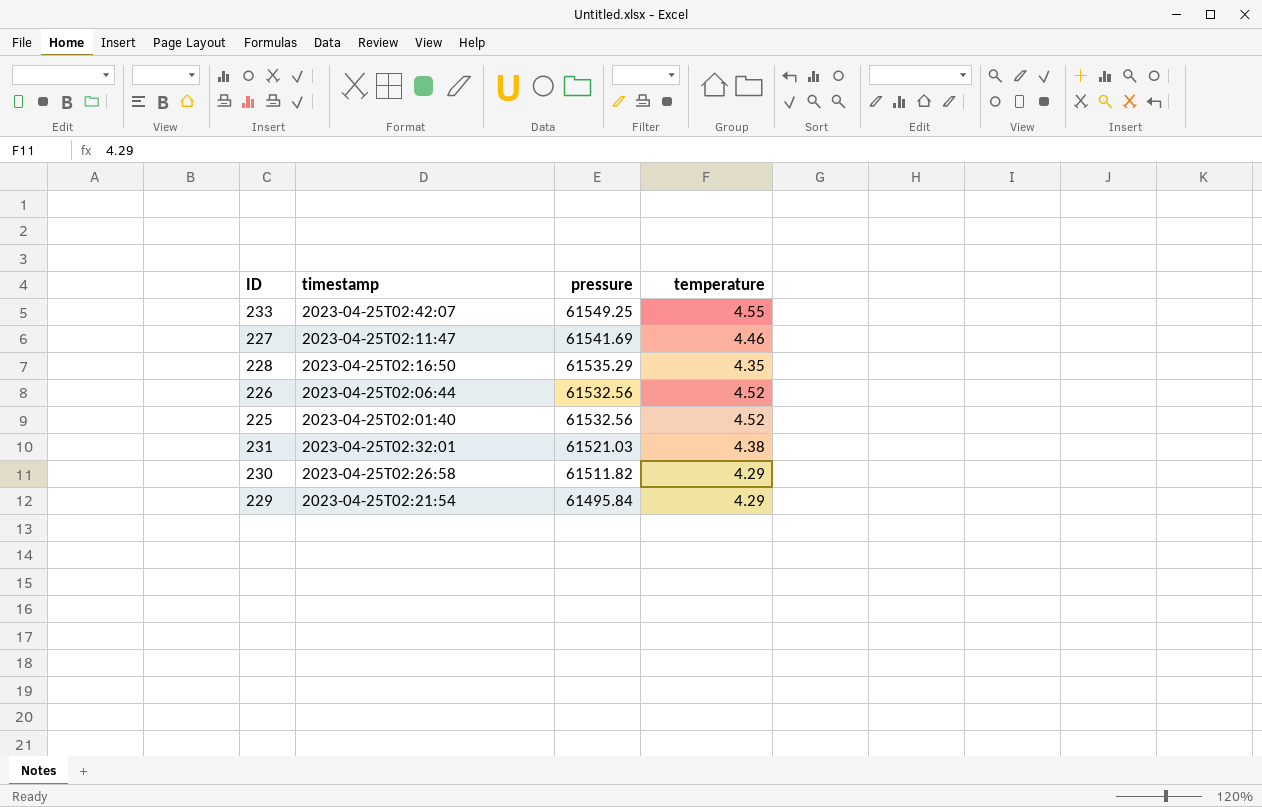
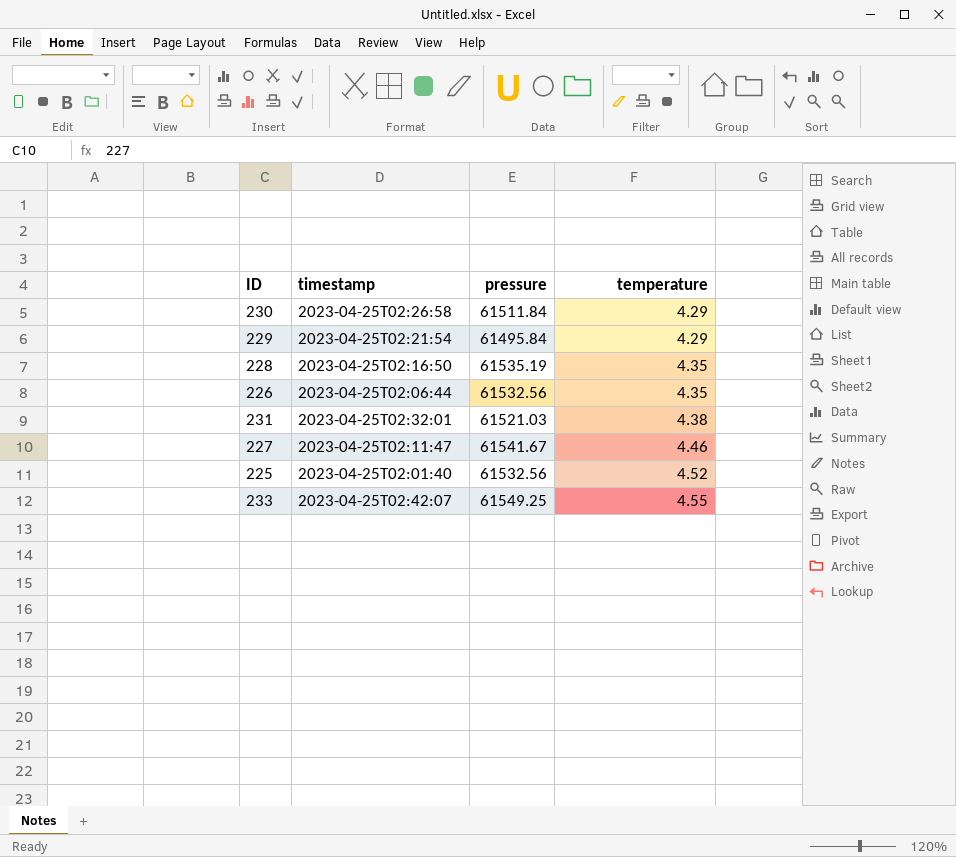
row order: pressure descending -> temperature ascending
230 | pressure: 61511.82 -> 61511.84
228 | pressure: 61535.29 -> 61535.19
226 | temperature: 4.52 -> 4.35
227 | pressure: 61541.69 -> 61541.67

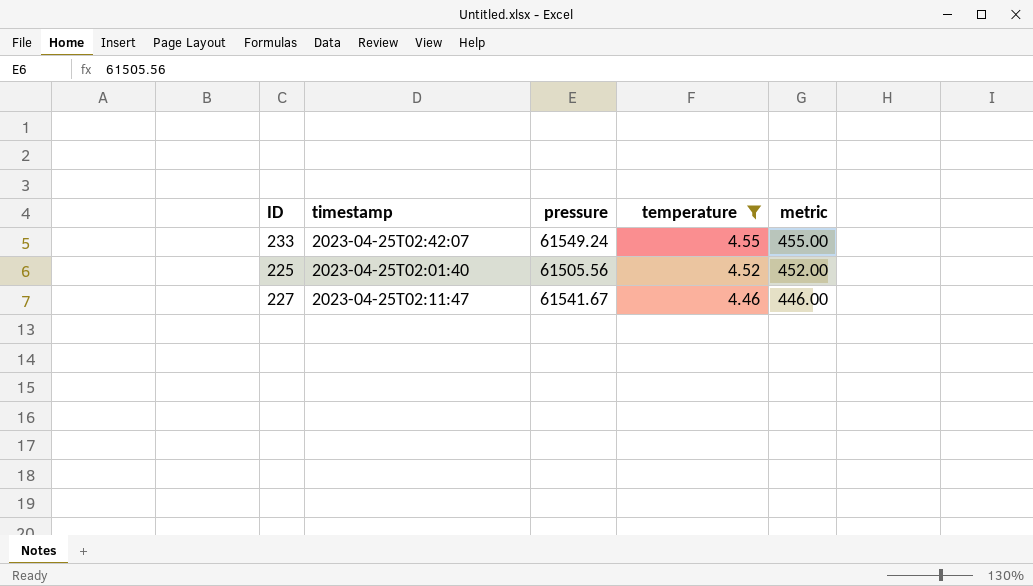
filter: none -> temperature >= 4.46
row order: temperature ascending -> temperature descending
column metric | formula: none -> [temperature] * 100
233 | pressure: 61549.25 -> 61549.24
225 | pressure: 61532.56 -> 61505.56

